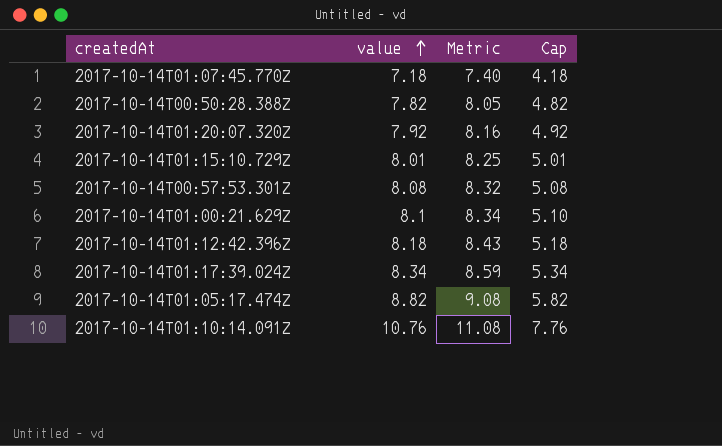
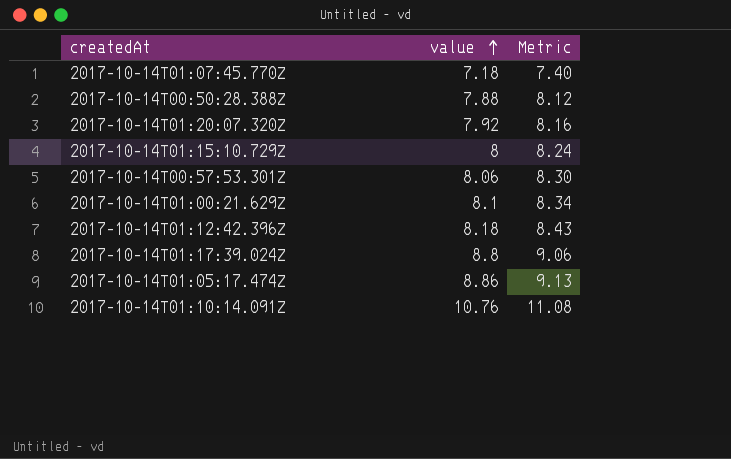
column Cap | formula: [value] - 3 -> none
2017-10-14T00:50:28.388Z | value: 7.82 -> 7.88
2017-10-14T00:50:28.388Z | Metric: 8.05 -> 8.12
2017-10-14T01:15:10.729Z | value: 8.01 -> 8
2017-10-14T01:15:10.729Z | Metric: 8.25 -> 8.24
2017-10-14T00:57:53.301Z | value: 8.08 -> 8.06
2017-10-14T00:57:53.301Z | Metric: 8.32 -> 8.30
2017-10-14T01:17:39.024Z | value: 8.34 -> 8.8
2017-10-14T01:17:39.024Z | Metric: 8.59 -> 9.06
2017-10-14T01:05:17.474Z | value: 8.82 -> 8.86
2017-10-14T01:05:17.474Z | Metric: 9.08 -> 9.13

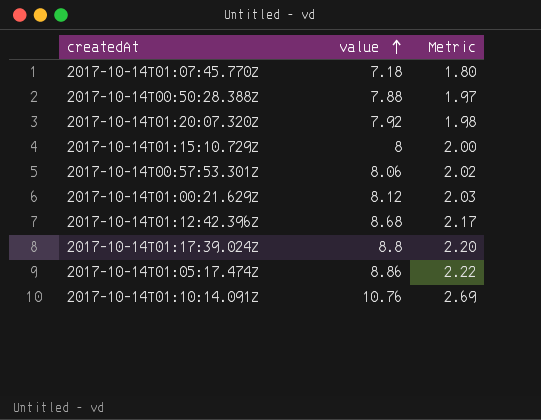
column Metric | formula: [value] * 1.03 -> [value] * 0.25
2017-10-14T01:00:21.629Z | value: 8.1 -> 8.12
2017-10-14T01:12:42.396Z | value: 8.18 -> 8.68

